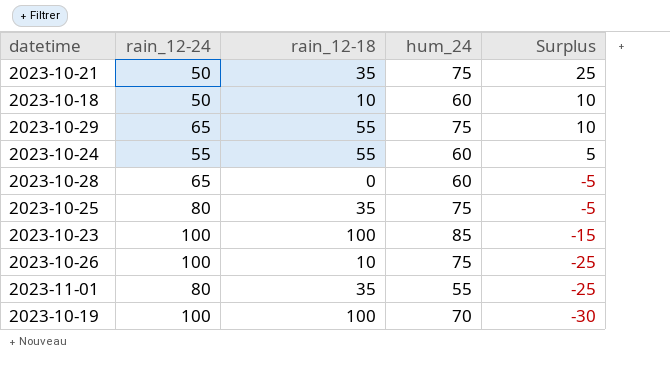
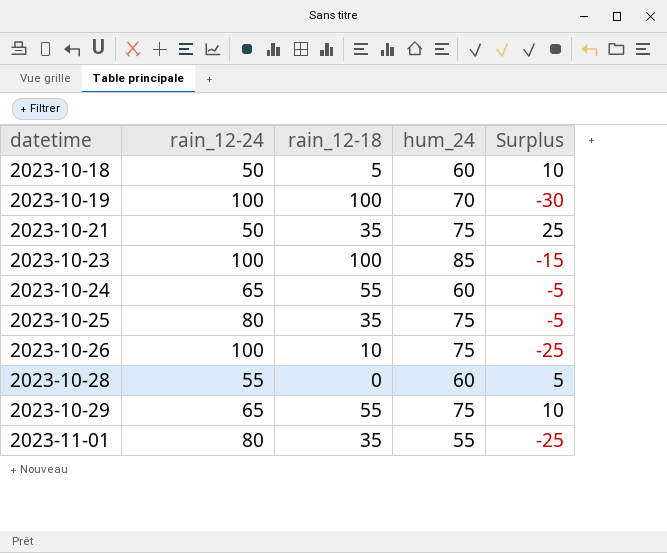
row order: Surplus descending -> datetime ascending
2023-10-18 | rain_12-18: 10 -> 5
2023-10-24 | rain_12-24: 55 -> 65
2023-10-24 | Surplus: 5 -> -5
2023-10-28 | rain_12-24: 65 -> 55
2023-10-28 | Surplus: -5 -> 5

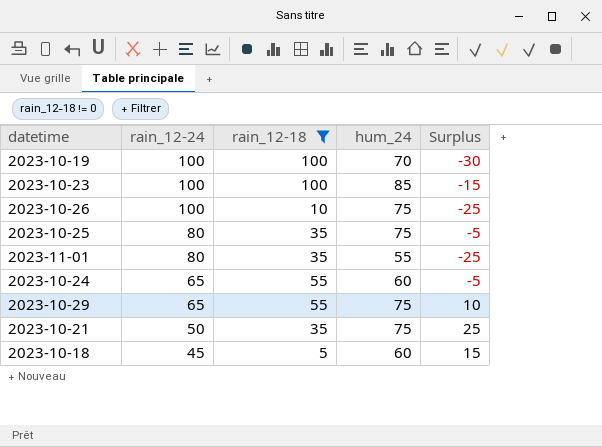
filter: none -> rain_12-18 != 0
row order: datetime ascending -> rain_12-24 descending
2023-10-18 | rain_12-24: 50 -> 45
2023-10-18 | Surplus: 10 -> 15

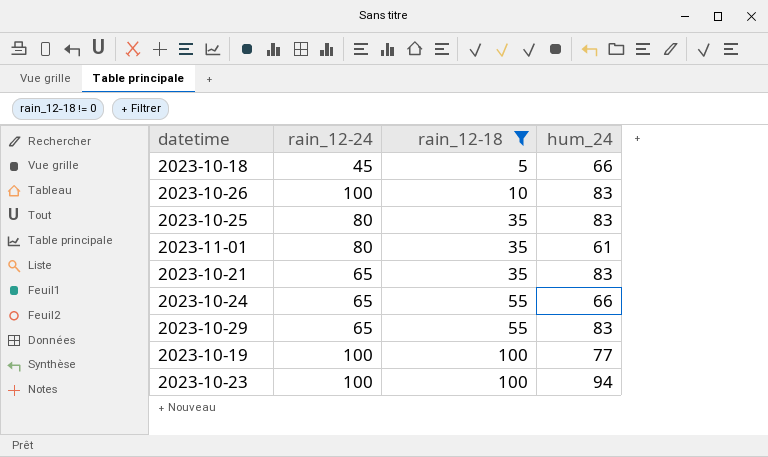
row order: rain_12-24 descending -> rain_12-18 ascending
column Surplus | formula: [hum_24] - [rain_12-24] -> none
2023-10-18 | hum_24: 60 -> 66
2023-10-26 | hum_24: 75 -> 83
2023-10-25 | hum_24: 75 -> 83
2023-11-01 | hum_24: 55 -> 61
2023-10-21 | rain_12-24: 50 -> 65
2023-10-21 | hum_24: 75 -> 83
2023-10-24 | hum_24: 60 -> 66
2023-10-29 | hum_24: 75 -> 83
2023-10-19 | hum_24: 70 -> 77
2023-10-23 | hum_24: 85 -> 94

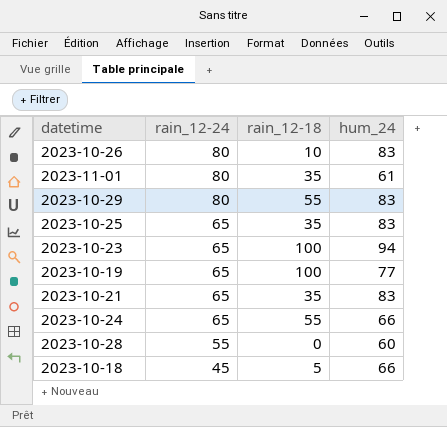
filter: rain_12-18 != 0 -> none
row order: rain_12-18 ascending -> rain_12-24 descending
2023-10-26 | rain_12-24: 100 -> 80
2023-10-29 | rain_12-24: 65 -> 80
2023-10-25 | rain_12-24: 80 -> 65
2023-10-23 | rain_12-24: 100 -> 65
2023-10-19 | rain_12-24: 100 -> 65

